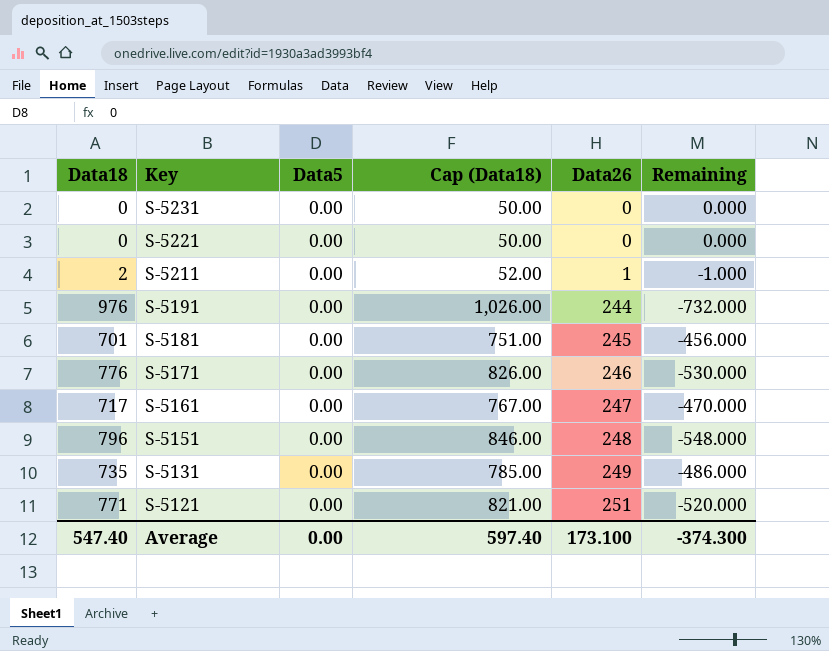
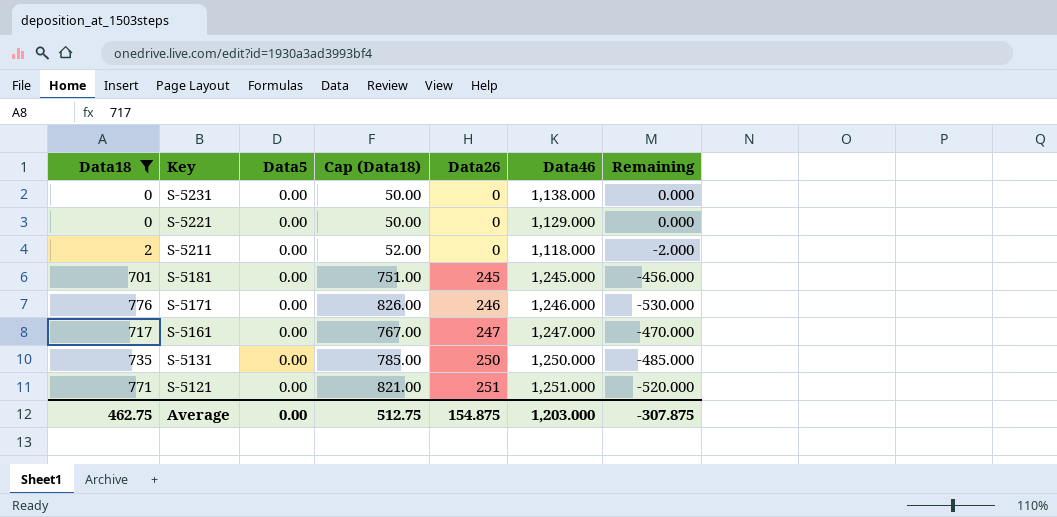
filter: none -> Data18 <= 776
column Data46 | position: none -> 6
S-5211 | Data26: 1 -> 0
S-5211 | Remaining: -1.000 -> -2.000
S-5131 | Data26: 249 -> 250
S-5131 | Remaining: -486.000 -> -485.000
Average | Data18: 547.40 -> 462.75
Average | Cap (Data18): 597.40 -> 512.75
Average | Data26: 173.100 -> 154.875
Average | Remaining: -374.300 -> -307.875

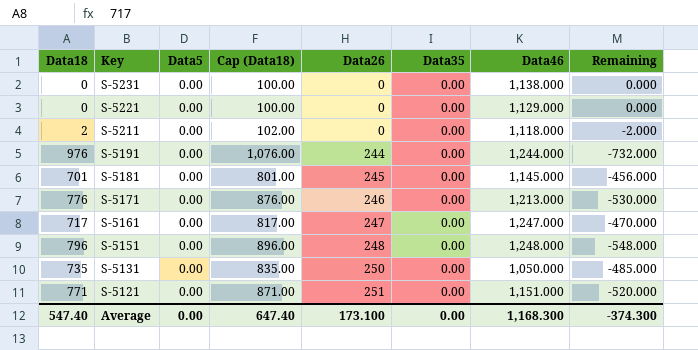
filter: Data18 <= 776 -> none
column Cap (Data18) | formula: [Data18] + 50 -> [Data18] + 100
column Data35 | position: none -> 6
S-5181 | Data46: 1,245.000 -> 1,145.000
S-5171 | Data46: 1,246.000 -> 1,213.000
S-5131 | Data46: 1,250.000 -> 1,050.000
S-5121 | Data46: 1,251.000 -> 1,151.000
Average | Data18: 462.75 -> 547.40
Average | Cap (Data18): 512.75 -> 647.40
Average | Data26: 154.875 -> 173.100
Average | Data46: 1,203.000 -> 1,168.300
Average | Remaining: -307.875 -> -374.300

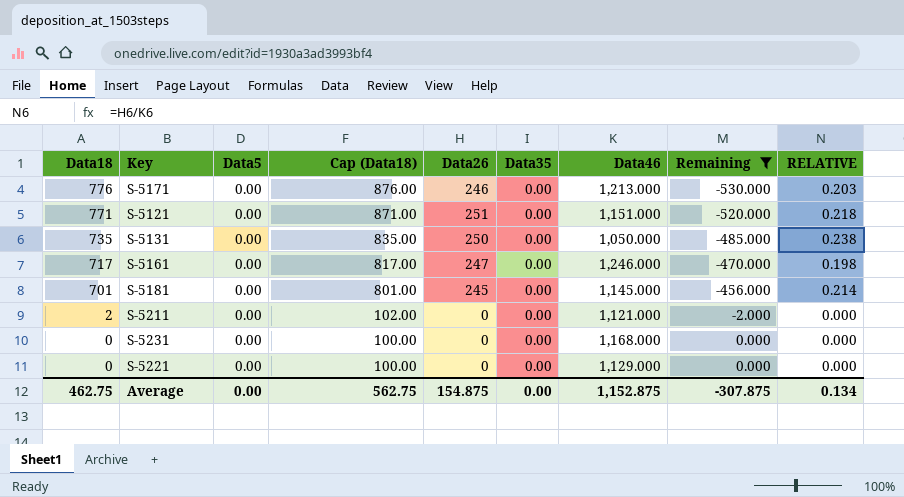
filter: none -> Remaining >= -530.000
row order: Key descending -> Data18 descending
column RELATIVE | formula: none -> [Data26] / [Data46]
S-5161 | Data46: 1,247.000 -> 1,246.000
S-5211 | Data46: 1,118.000 -> 1,121.000
S-5231 | Data46: 1,138.000 -> 1,168.000
Average | Data18: 547.40 -> 462.75
Average | Cap (Data18): 647.40 -> 562.75
Average | Data26: 173.100 -> 154.875
Average | Data46: 1,168.300 -> 1,152.875
Average | Remaining: -374.300 -> -307.875

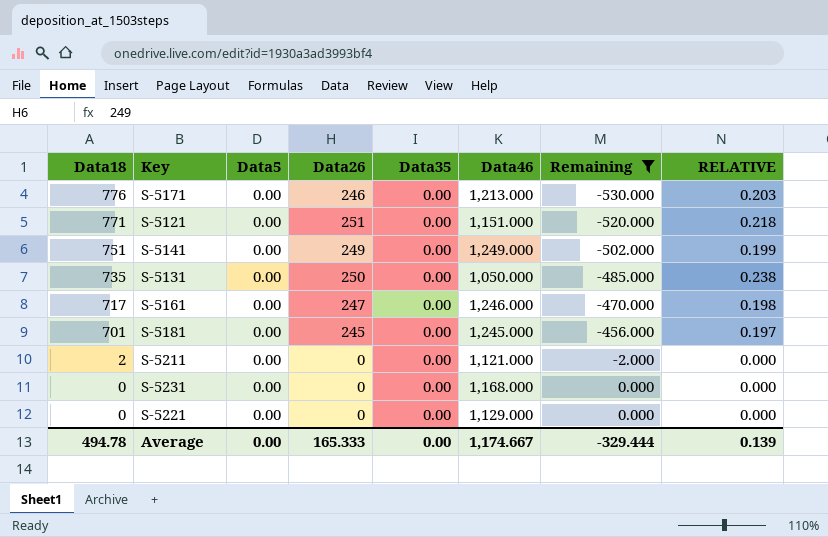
column Cap (Data18) | formula: [Data18] + 100 -> none
row S-5141: none -> 751 | 0.00 | 249 | 0.00 | 1,249.000 | -502.000 | 0.199
S-5181 | Data46: 1,145.000 -> 1,245.000
S-5181 | RELATIVE: 0.214 -> 0.197
Average | Data18: 462.75 -> 494.78
Average | Data26: 154.875 -> 165.333
Average | Data46: 1,152.875 -> 1,174.667
Average | Remaining: -307.875 -> -329.444
Average | RELATIVE: 0.134 -> 0.139

